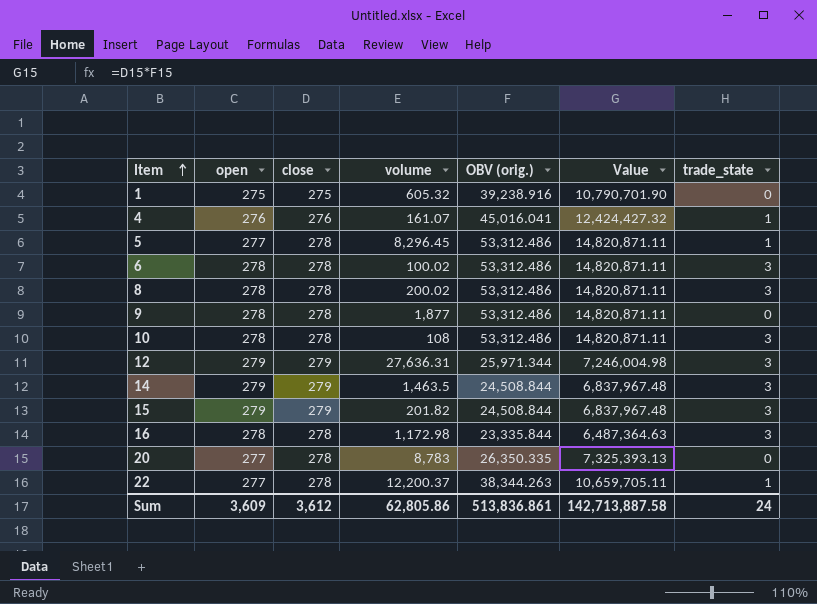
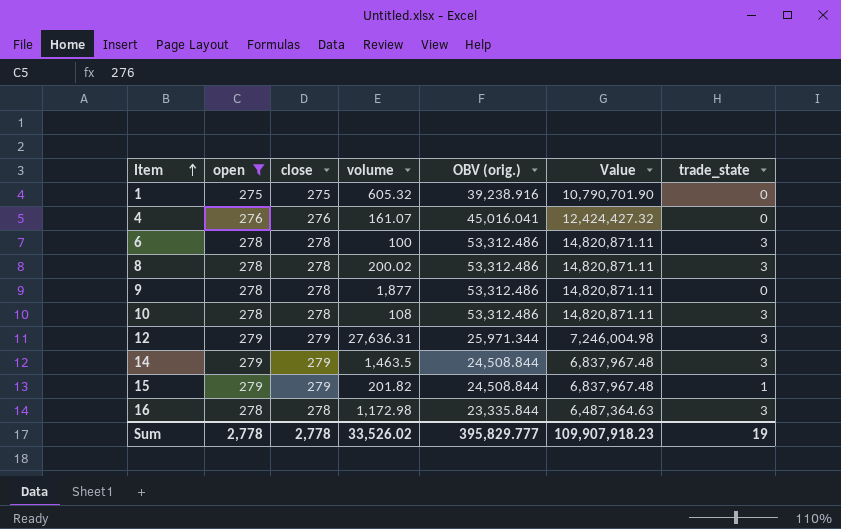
filter: none -> open != 277
4 | trade_state: 1 -> 0
6 | volume: 100.02 -> 100
15 | trade_state: 3 -> 1
Sum | open: 3,609 -> 2,778
Sum | close: 3,612 -> 2,778
Sum | volume: 62,805.86 -> 33,526.02
Sum | OBV (orig.): 513,836.861 -> 395,829.777
Sum | Value: 142,713,887.58 -> 109,907,918.23
Sum | trade_state: 24 -> 19

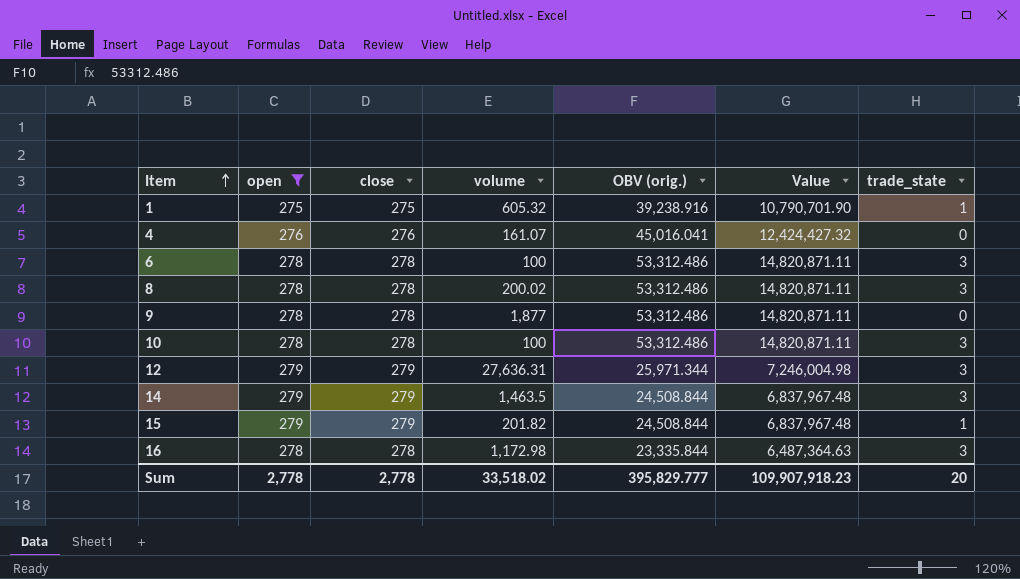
1 | trade_state: 0 -> 1
10 | volume: 108 -> 100
Sum | volume: 33,526.02 -> 33,518.02
Sum | trade_state: 19 -> 20

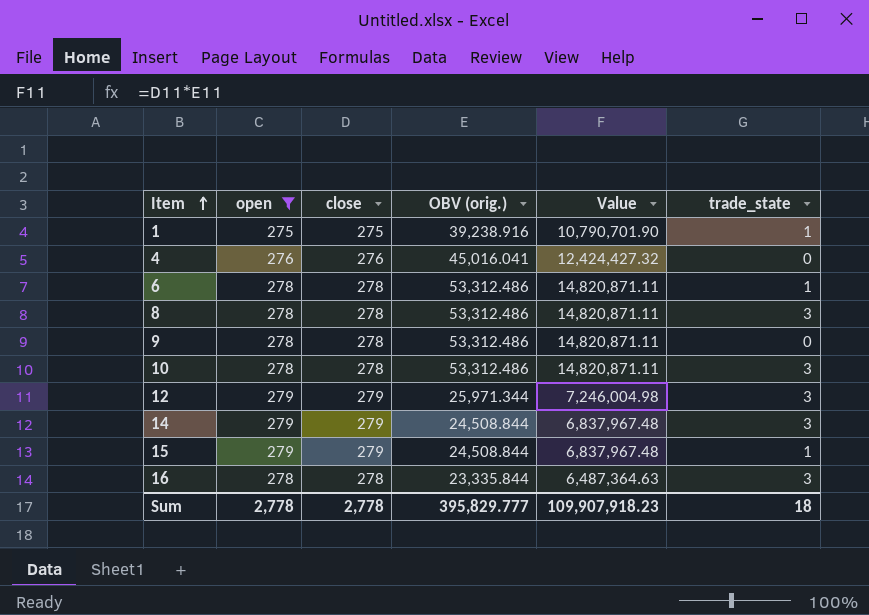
column volume | position: 4 -> none
6 | trade_state: 3 -> 1
Sum | trade_state: 20 -> 18

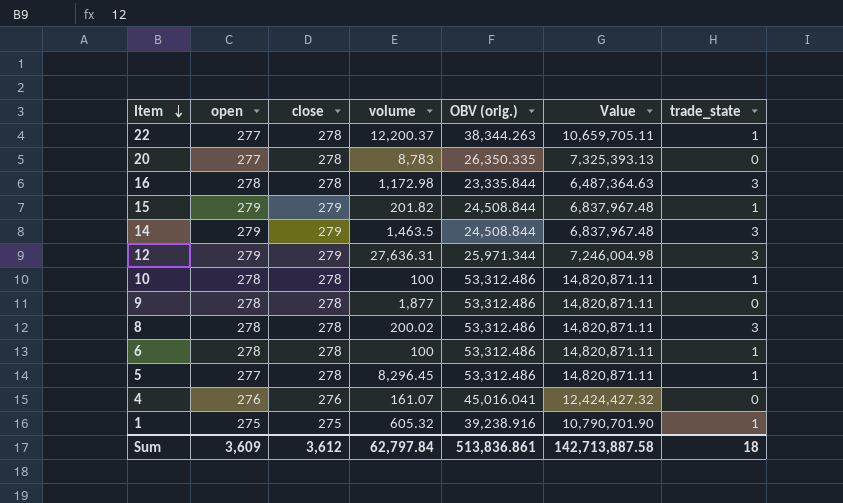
filter: open != 277 -> none
row order: Item ascending -> Item descending
column volume | position: none -> 4
10 | trade_state: 3 -> 1
Sum | open: 2,778 -> 3,609
Sum | close: 2,778 -> 3,612
Sum | OBV (orig.): 395,829.777 -> 513,836.861
Sum | Value: 109,907,918.23 -> 142,713,887.58

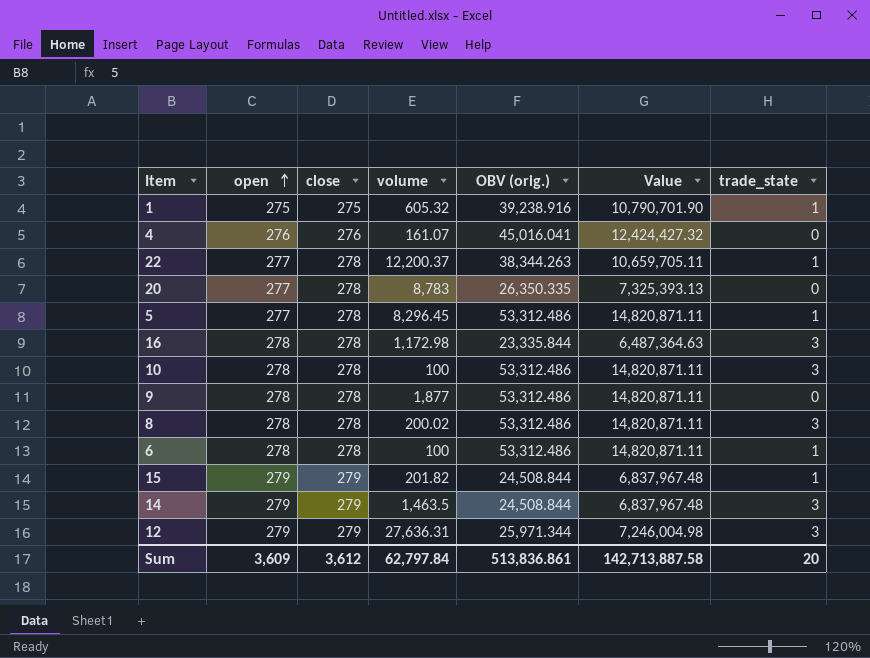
row order: Item descending -> open ascending
10 | trade_state: 1 -> 3
Sum | trade_state: 18 -> 20

